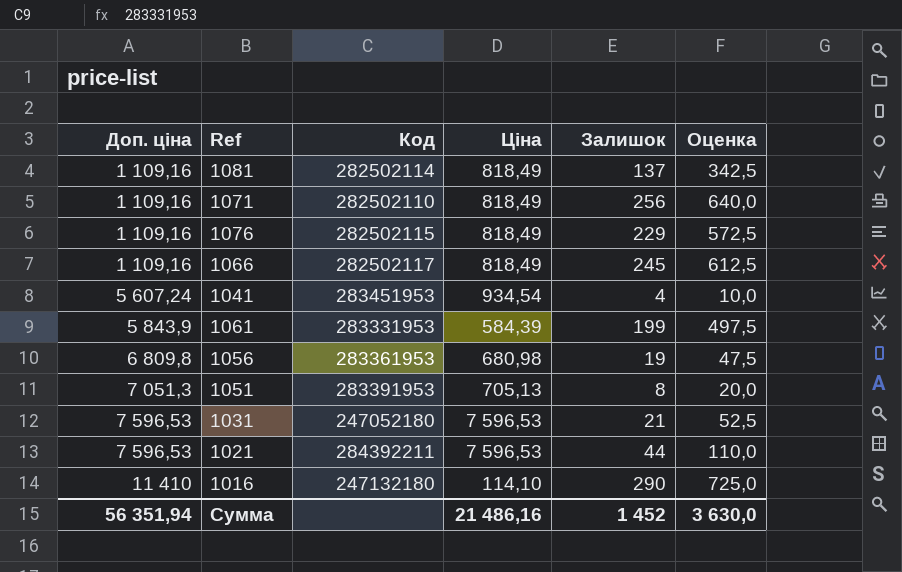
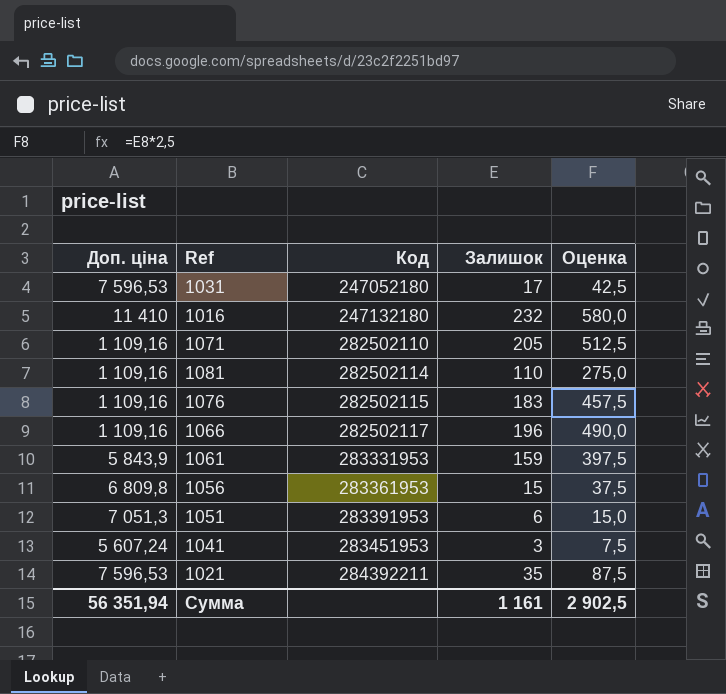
row order: Доп. ціна ascending -> Код ascending
column Ціна | position: 4 -> none
1031 | Залишок: 21 -> 17
1031 | Оценка: 52,5 -> 42,5
1016 | Залишок: 290 -> 232
1016 | Оценка: 725,0 -> 580,0
1071 | Залишок: 256 -> 205
1071 | Оценка: 640,0 -> 512,5
1081 | Залишок: 137 -> 110
1081 | Оценка: 342,5 -> 275,0
1076 | Залишок: 229 -> 183
1076 | Оценка: 572,5 -> 457,5
1066 | Залишок: 245 -> 196
1066 | Оценка: 612,5 -> 490,0
1061 | Залишок: 199 -> 159
1061 | Оценка: 497,5 -> 397,5
1056 | Залишок: 19 -> 15
1056 | Оценка: 47,5 -> 37,5
1051 | Залишок: 8 -> 6
1051 | Оценка: 20,0 -> 15,0
1041 | Залишок: 4 -> 3
1041 | Оценка: 10,0 -> 7,5
1021 | Залишок: 44 -> 35
1021 | Оценка: 110,0 -> 87,5
Сумма | Залишок: 1 452 -> 1 161
Сумма | Оценка: 3 630,0 -> 2 902,5

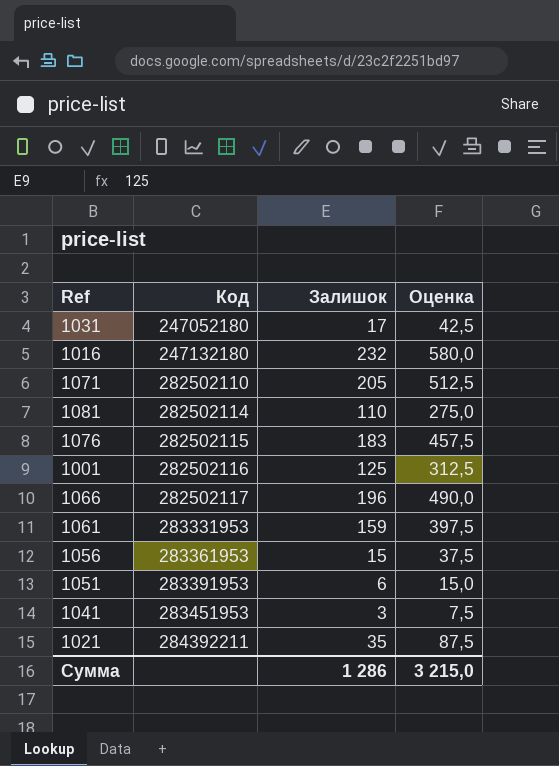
column Доп. ціна | position: 1 -> none
row 1001: none -> 282502116 | 125 | 312,5
Сумма | Залишок: 1 161 -> 1 286
Сумма | Оценка: 2 902,5 -> 3 215,0

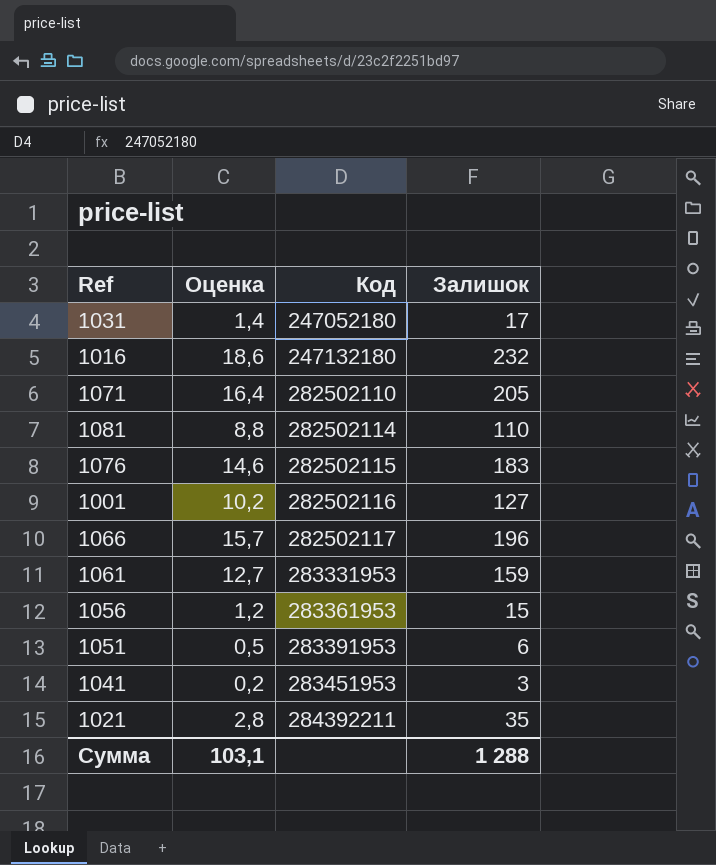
column Оценка | formula: [Залишок] * 2,5 -> [Залишок] * 0,08
column Оценка | position: 4 -> 2
1001 | Залишок: 125 -> 127
Сумма | Оценка: 3 215,0 -> 103,1
Сумма | Залишок: 1 286 -> 1 288

